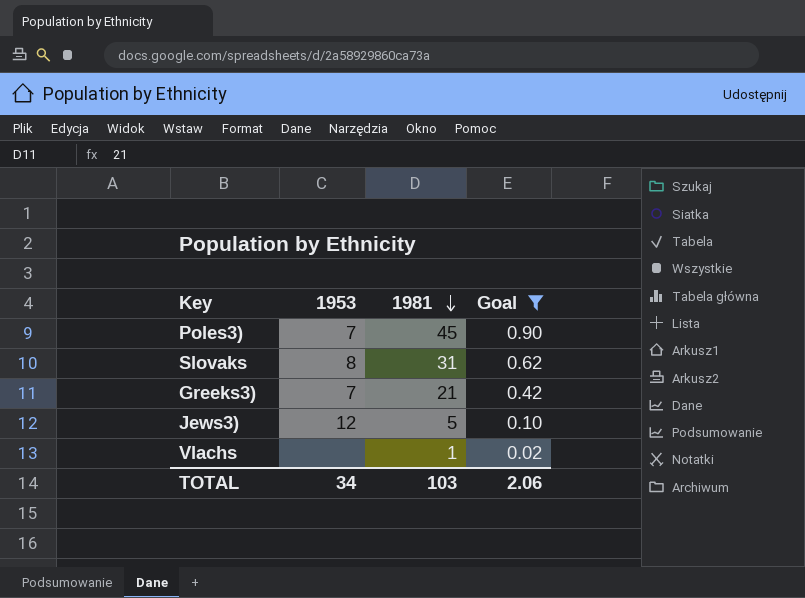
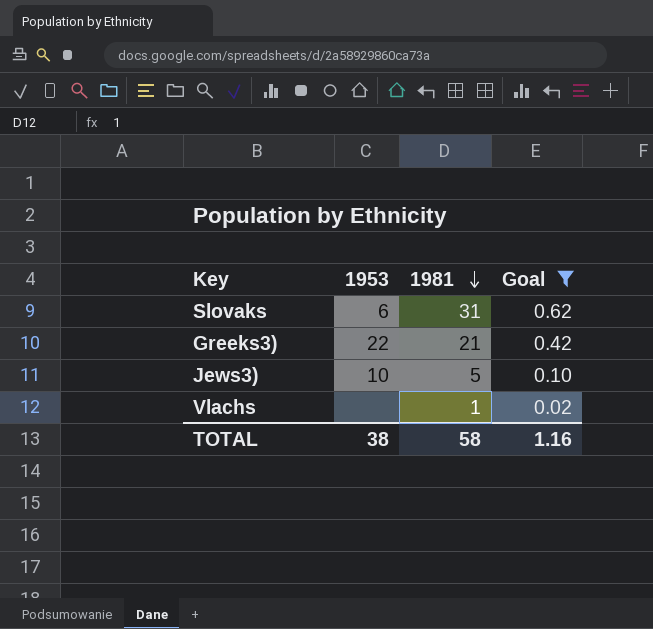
row Poles3): 7 | 45 | 0.90 -> none
Slovaks | 1953: 8 -> 6
Greeks3) | 1953: 7 -> 22
Jews3) | 1953: 12 -> 10
TOTAL | 1953: 34 -> 38
TOTAL | 1981: 103 -> 58
TOTAL | Goal: 2.06 -> 1.16

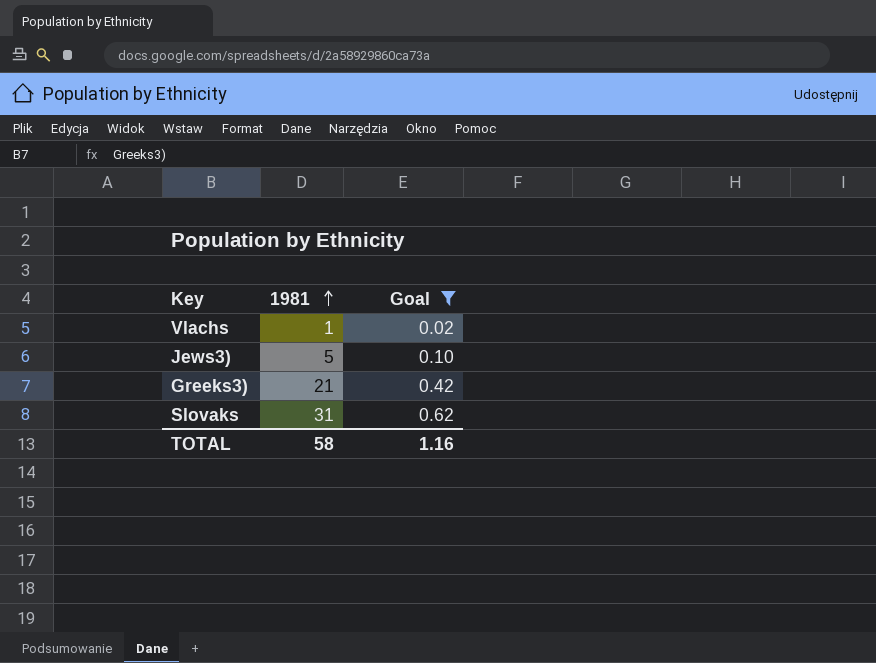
row order: 1981 descending -> 1981 ascending
column 1953 | position: 2 -> none

